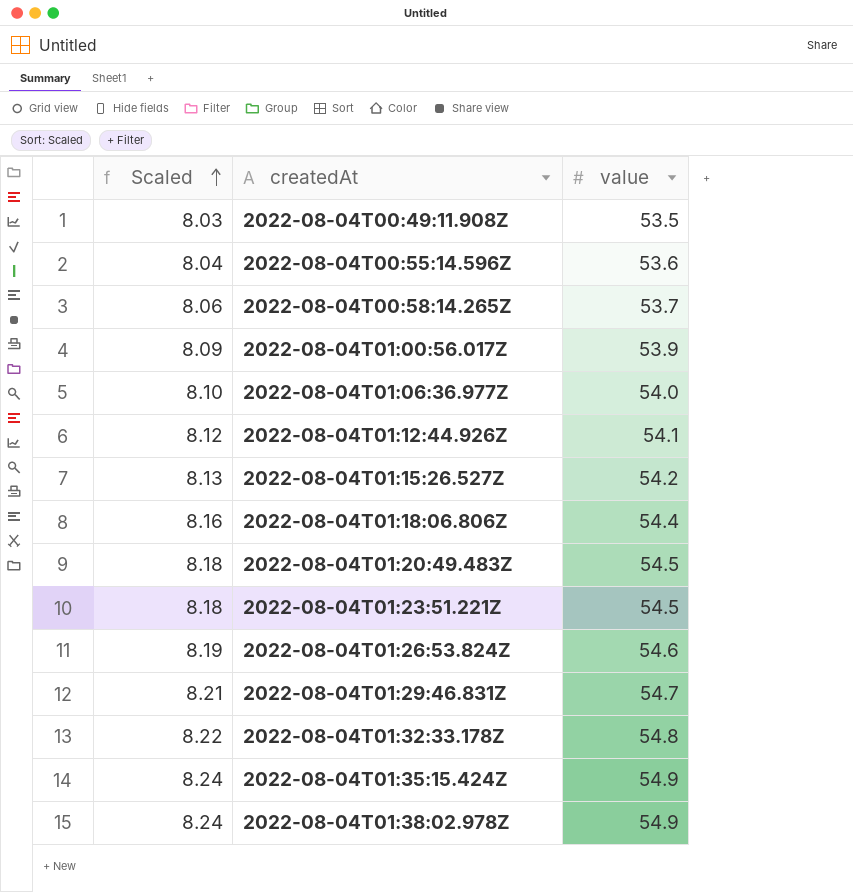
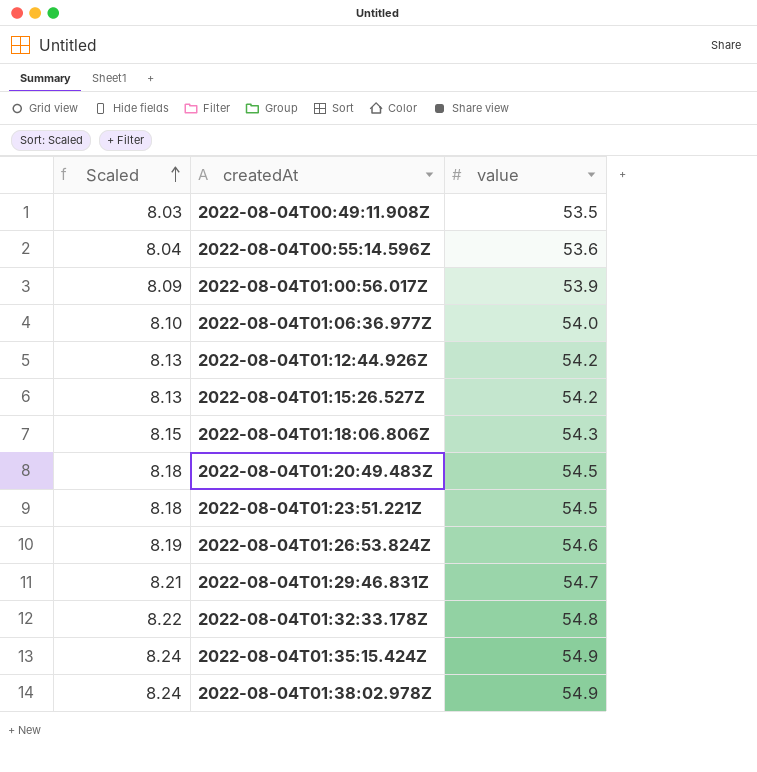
row 2022-08-04T00:58:14.265Z: 8.06 | 53.7 -> none
2022-08-04T01:12:44.926Z | Scaled: 8.12 -> 8.13
2022-08-04T01:12:44.926Z | value: 54.1 -> 54.2
2022-08-04T01:18:06.806Z | Scaled: 8.16 -> 8.15
2022-08-04T01:18:06.806Z | value: 54.4 -> 54.3

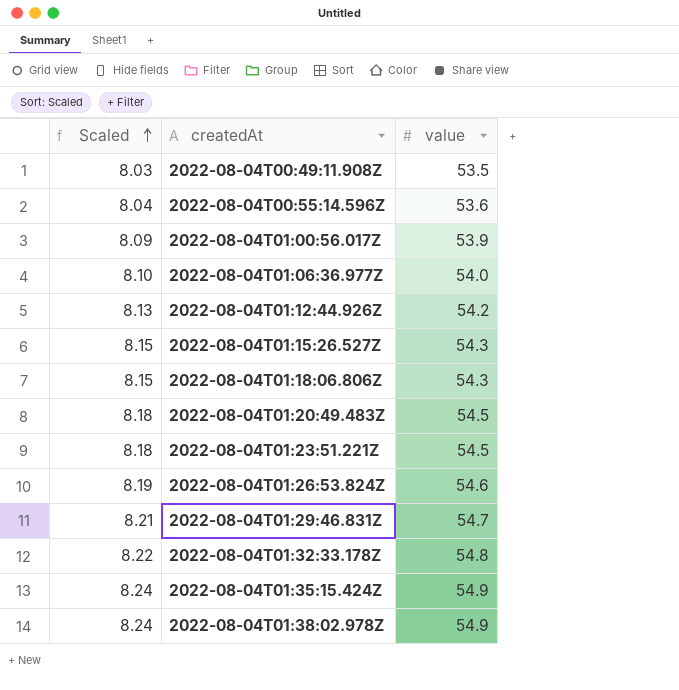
2022-08-04T01:15:26.527Z | Scaled: 8.13 -> 8.15
2022-08-04T01:15:26.527Z | value: 54.2 -> 54.3

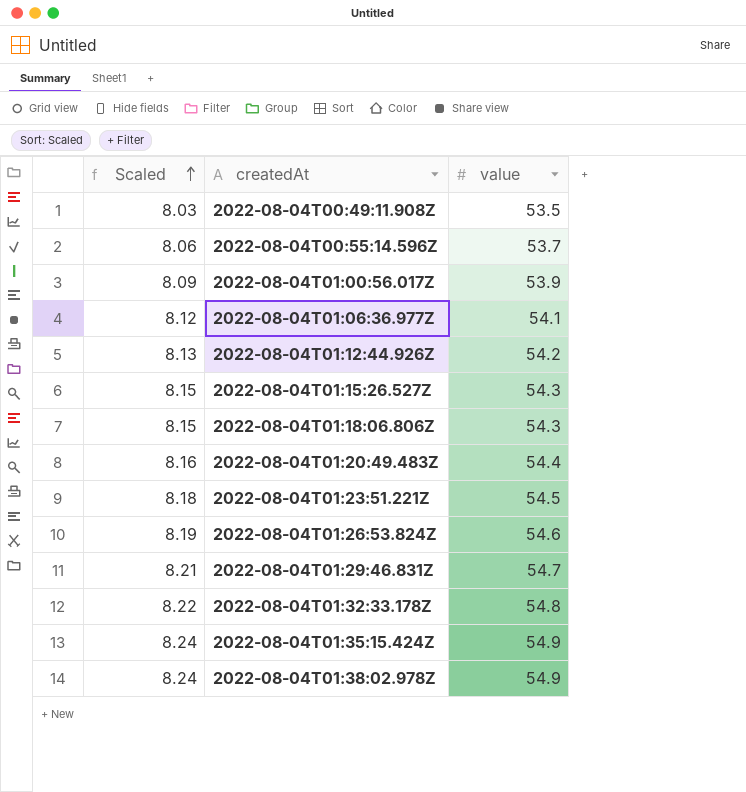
2022-08-04T00:55:14.596Z | Scaled: 8.04 -> 8.06
2022-08-04T00:55:14.596Z | value: 53.6 -> 53.7
2022-08-04T01:06:36.977Z | Scaled: 8.10 -> 8.12
2022-08-04T01:06:36.977Z | value: 54.0 -> 54.1
2022-08-04T01:20:49.483Z | Scaled: 8.18 -> 8.16
2022-08-04T01:20:49.483Z | value: 54.5 -> 54.4

